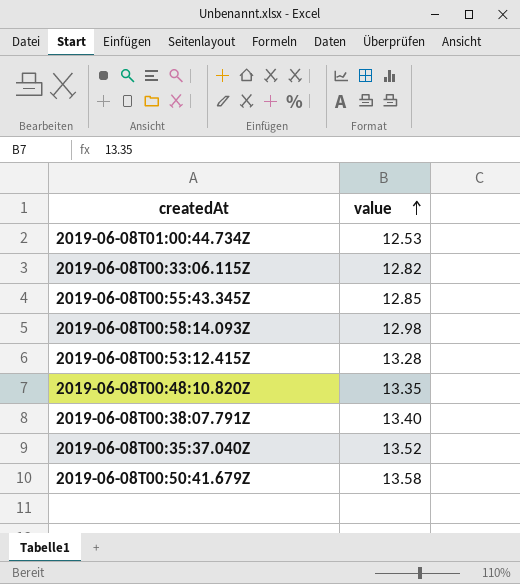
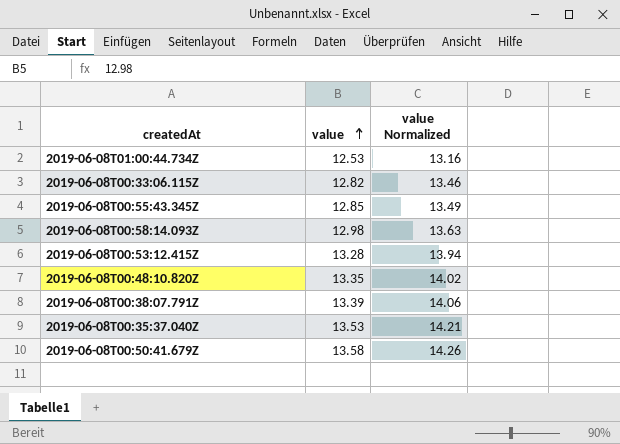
column value Normalized | formula: none -> [value] * 1.05
2019-06-08T00:38:07.791Z | value: 13.40 -> 13.39
2019-06-08T00:35:37.040Z | value: 13.52 -> 13.53

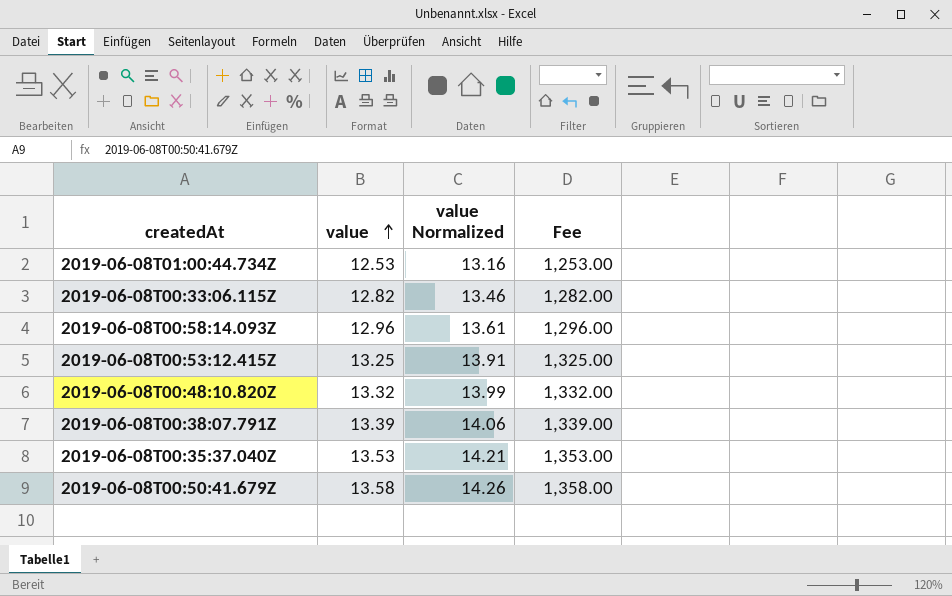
column Fee | formula: none -> [value] * 100
row 2019-06-08T00:55:43.345Z: 12.85 | 13.49 -> none
2019-06-08T00:58:14.093Z | value: 12.98 -> 12.96
2019-06-08T00:58:14.093Z | value Normalized: 13.63 -> 13.61
2019-06-08T00:53:12.415Z | value: 13.28 -> 13.25
2019-06-08T00:53:12.415Z | value Normalized: 13.94 -> 13.91
2019-06-08T00:48:10.820Z | value: 13.35 -> 13.32
2019-06-08T00:48:10.820Z | value Normalized: 14.02 -> 13.99

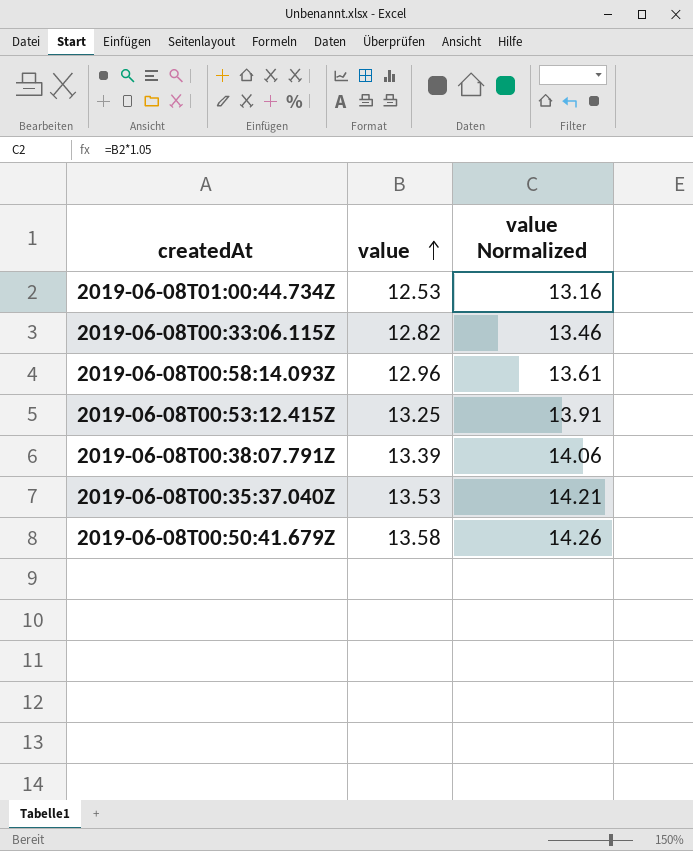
column Fee | formula: [value] * 100 -> none
row 2019-06-08T00:48:10.820Z: 13.32 | 13.99 | 1,332.00 -> none

